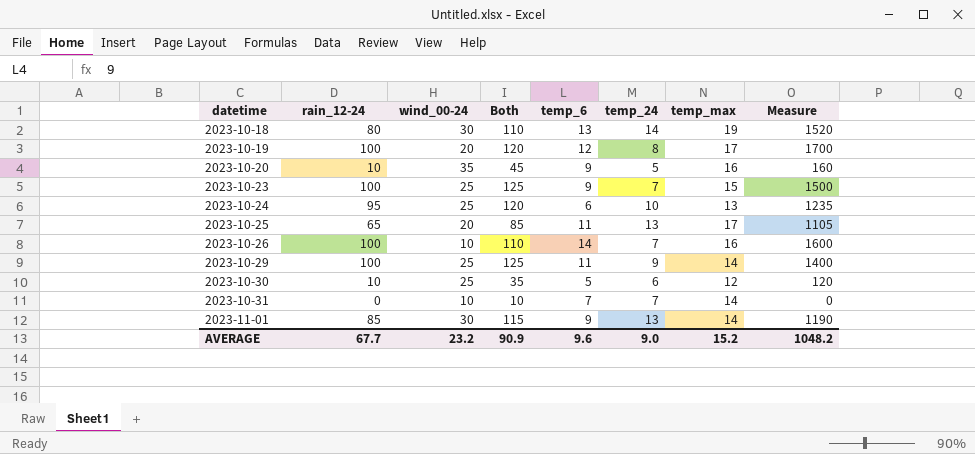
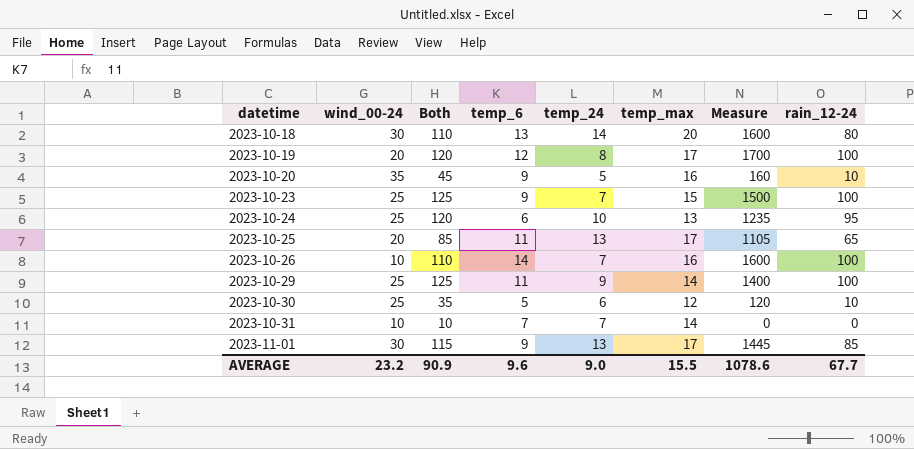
column rain_12-24 | position: 2 -> 8
2023-10-18 | temp_max: 19 -> 20
2023-10-18 | Measure: 1520 -> 1600
2023-11-01 | temp_max: 14 -> 17
2023-11-01 | Measure: 1190 -> 1445
AVERAGE | temp_max: 15.2 -> 15.5
AVERAGE | Measure: 1048.2 -> 1078.6

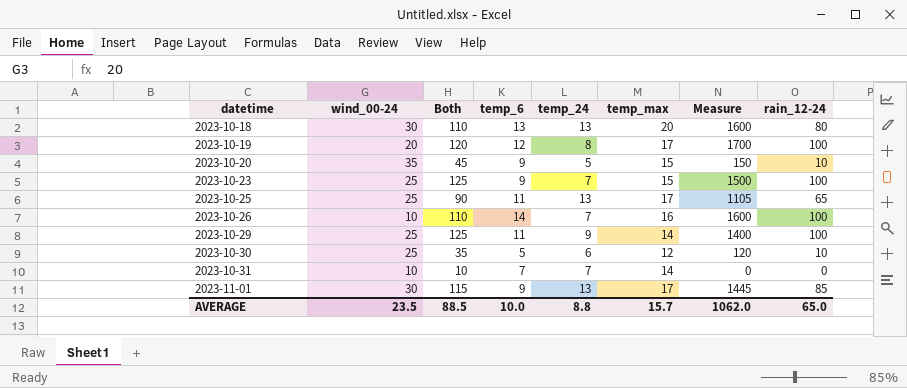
row 2023-10-24: 25 | 120 | 6 | 10 | 13 | 1235 | 95 -> none
2023-10-18 | temp_24: 14 -> 13
2023-10-20 | temp_max: 16 -> 15
2023-10-20 | Measure: 160 -> 150
2023-10-25 | wind_00-24: 20 -> 25
2023-10-25 | Both: 85 -> 90
AVERAGE | wind_00-24: 23.2 -> 23.5
AVERAGE | Both: 90.9 -> 88.5
AVERAGE | temp_6: 9.6 -> 10.0
AVERAGE | temp_24: 9.0 -> 8.8
AVERAGE | temp_max: 15.5 -> 15.7
AVERAGE | Measure: 1078.6 -> 1062.0
AVERAGE | rain_12-24: 67.7 -> 65.0

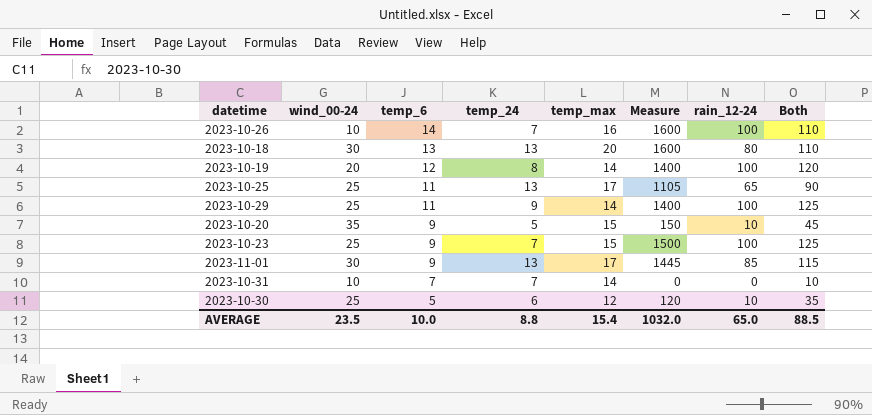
row order: datetime ascending -> temp_6 descending
column Both | position: 3 -> 8
2023-10-19 | temp_max: 17 -> 14
2023-10-19 | Measure: 1700 -> 1400
AVERAGE | temp_max: 15.7 -> 15.4
AVERAGE | Measure: 1062.0 -> 1032.0

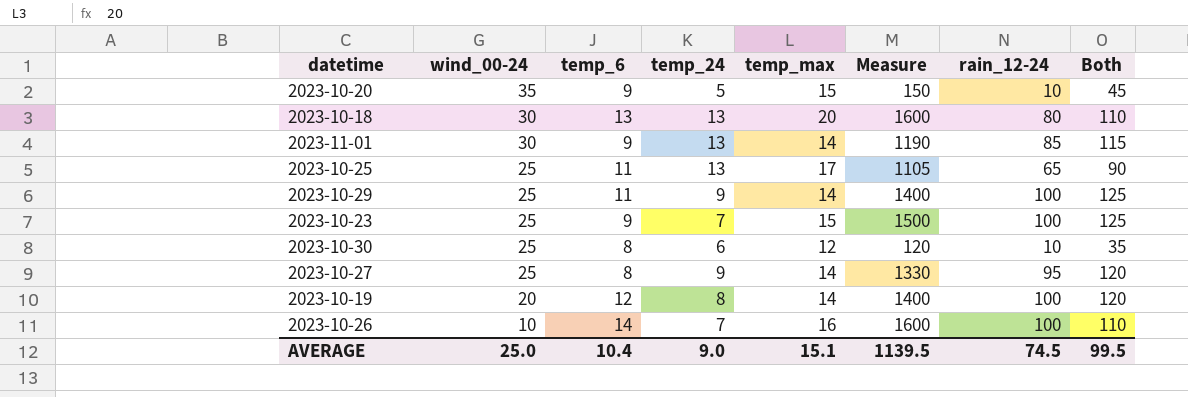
row order: temp_6 descending -> wind_00-24 descending
row 2023-10-31: 10 | 7 | 7 | 14 | 0 | 0 | 10 -> none
2023-11-01 | temp_max: 17 -> 14
2023-11-01 | Measure: 1445 -> 1190
2023-10-30 | temp_6: 5 -> 8
row 2023-10-27: none -> 25 | 8 | 9 | 14 | 1330 | 95 | 120
AVERAGE | wind_00-24: 23.5 -> 25.0
AVERAGE | temp_6: 10.0 -> 10.4
AVERAGE | temp_24: 8.8 -> 9.0
AVERAGE | temp_max: 15.4 -> 15.1
AVERAGE | Measure: 1032.0 -> 1139.5
AVERAGE | rain_12-24: 65.0 -> 74.5
AVERAGE | Both: 88.5 -> 99.5

